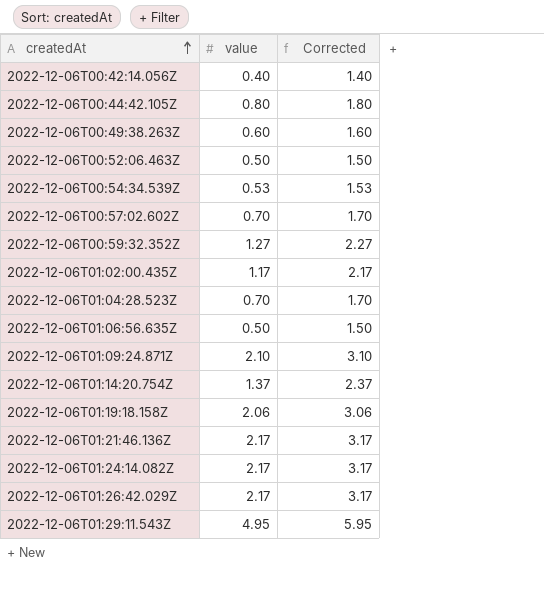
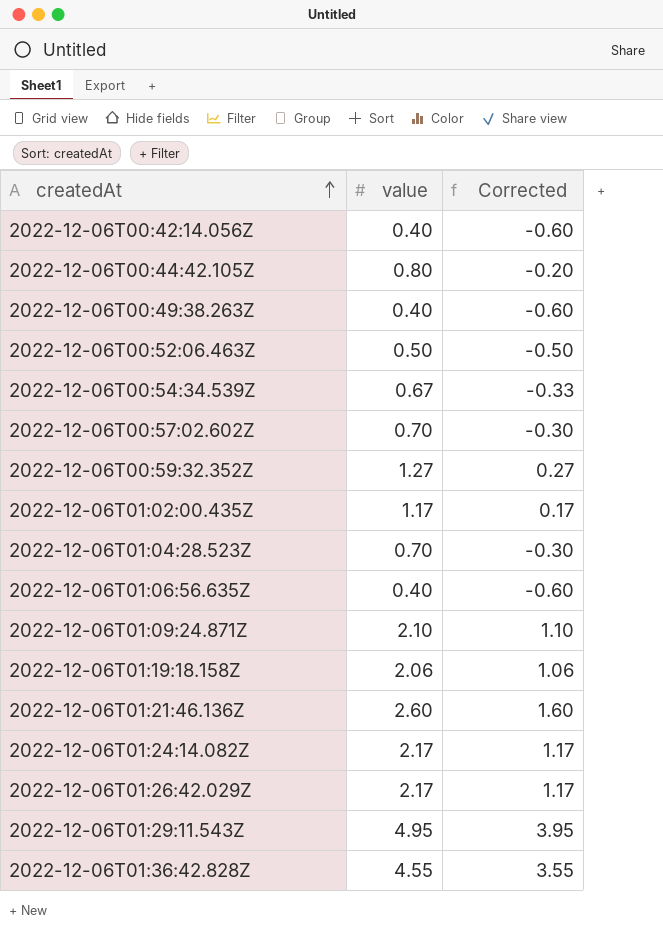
column Corrected | formula: [value] + 1 -> [value] - 1
row 2022-12-06T01:14:20.754Z: 1.37 | 2.37 -> none
2022-12-06T00:49:38.263Z | value: 0.60 -> 0.40
2022-12-06T00:54:34.539Z | value: 0.53 -> 0.67
2022-12-06T01:06:56.635Z | value: 0.50 -> 0.40
2022-12-06T01:21:46.136Z | value: 2.17 -> 2.60
row 2022-12-06T01:36:42.828Z: none -> 4.55 | 3.55

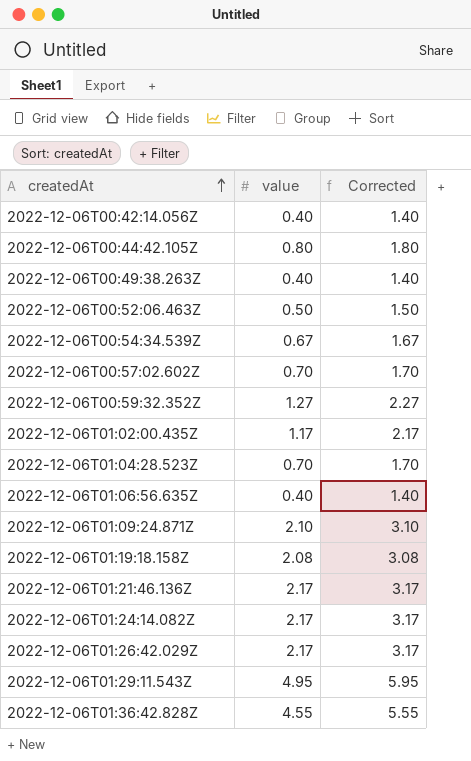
column Corrected | formula: [value] - 1 -> [value] + 1
2022-12-06T01:19:18.158Z | value: 2.06 -> 2.08
2022-12-06T01:21:46.136Z | value: 2.60 -> 2.17

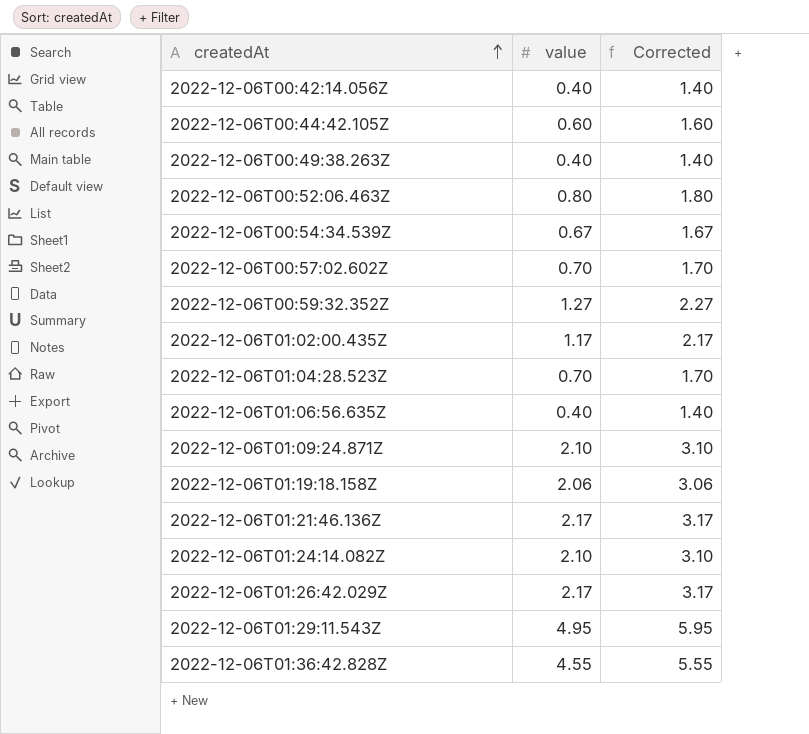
2022-12-06T00:44:42.105Z | value: 0.80 -> 0.60
2022-12-06T00:44:42.105Z | Corrected: 1.80 -> 1.60
2022-12-06T00:52:06.463Z | value: 0.50 -> 0.80
2022-12-06T00:52:06.463Z | Corrected: 1.50 -> 1.80
2022-12-06T01:19:18.158Z | value: 2.08 -> 2.06
2022-12-06T01:19:18.158Z | Corrected: 3.08 -> 3.06
2022-12-06T01:24:14.082Z | value: 2.17 -> 2.10
2022-12-06T01:24:14.082Z | Corrected: 3.17 -> 3.10

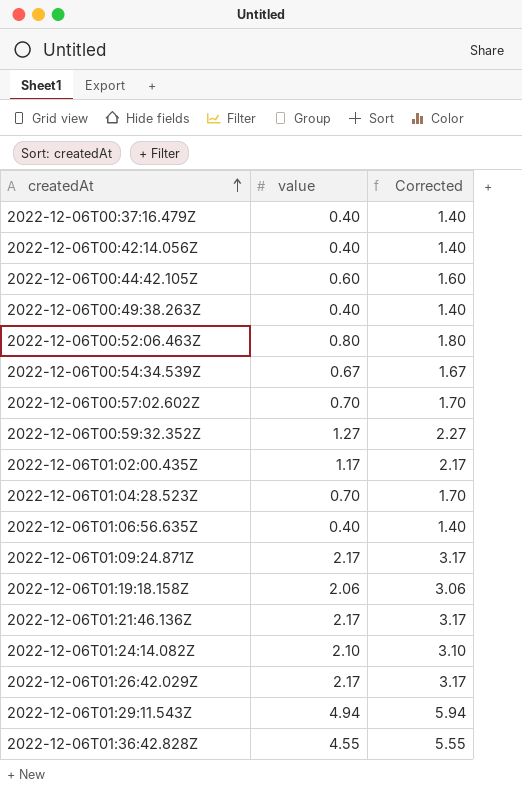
row 2022-12-06T00:37:16.479Z: none -> 0.40 | 1.40
2022-12-06T01:09:24.871Z | value: 2.10 -> 2.17
2022-12-06T01:09:24.871Z | Corrected: 3.10 -> 3.17
2022-12-06T01:29:11.543Z | value: 4.95 -> 4.94
2022-12-06T01:29:11.543Z | Corrected: 5.95 -> 5.94

